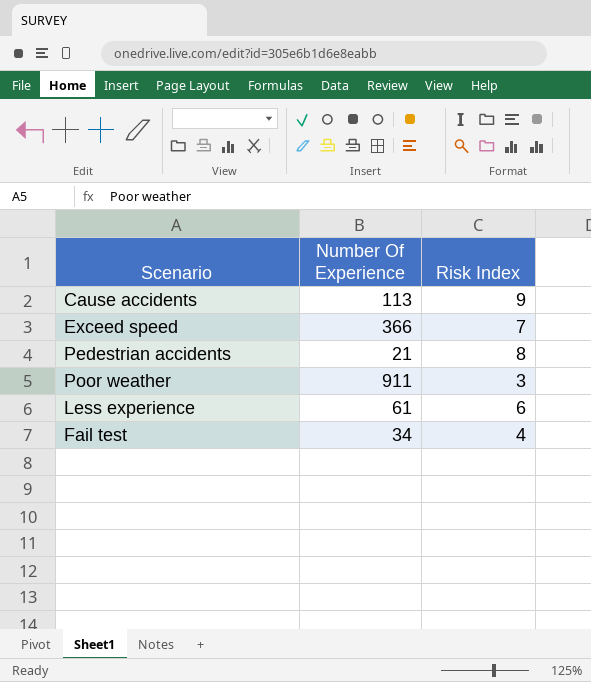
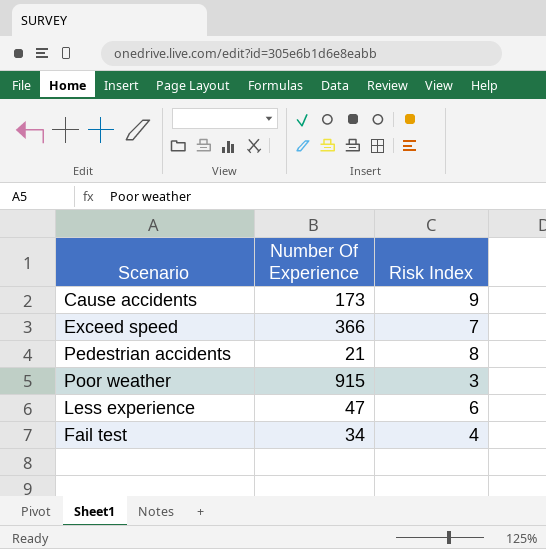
Cause accidents | Number Of Experience: 113 -> 173
Poor weather | Number Of Experience: 911 -> 915
Less experience | Number Of Experience: 61 -> 47

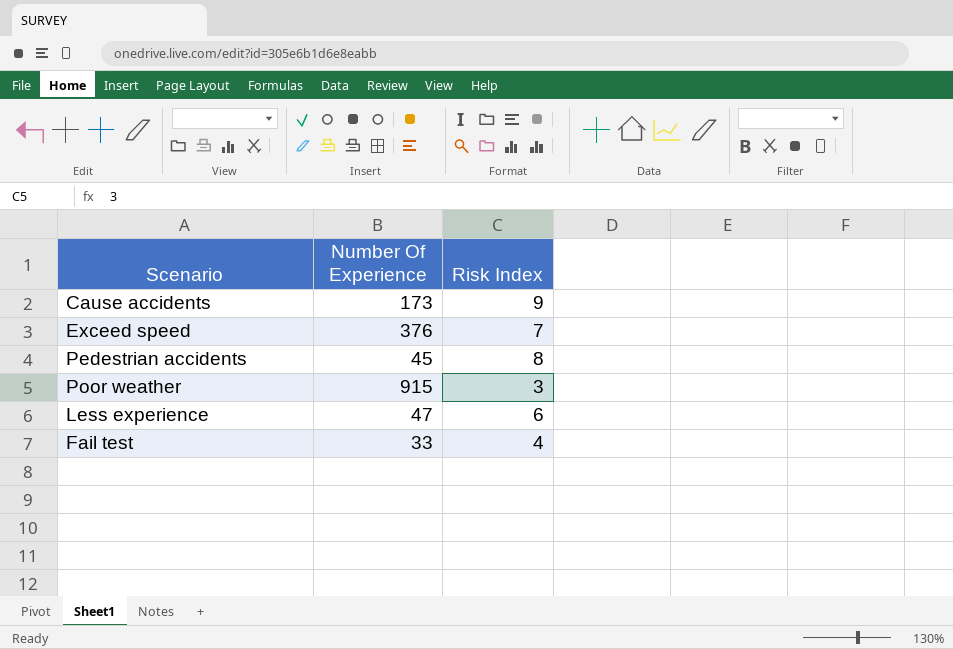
Exceed speed | Number Of Experience: 366 -> 376
Pedestrian accidents | Number Of Experience: 21 -> 45
Fail test | Number Of Experience: 34 -> 33

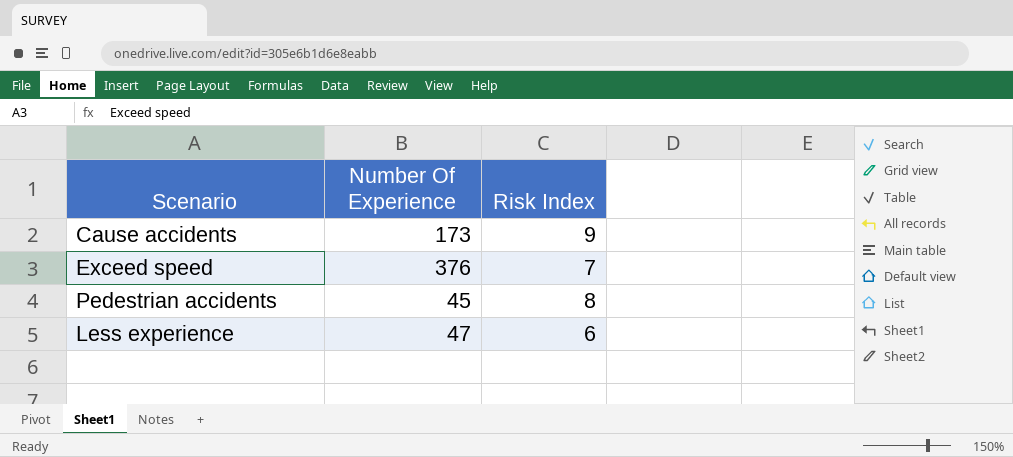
row Poor weather: 915 | 3 -> none
row Fail test: 33 | 4 -> none

